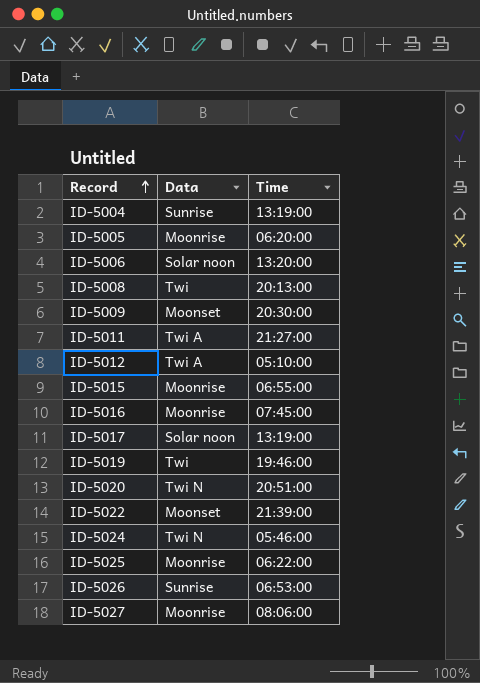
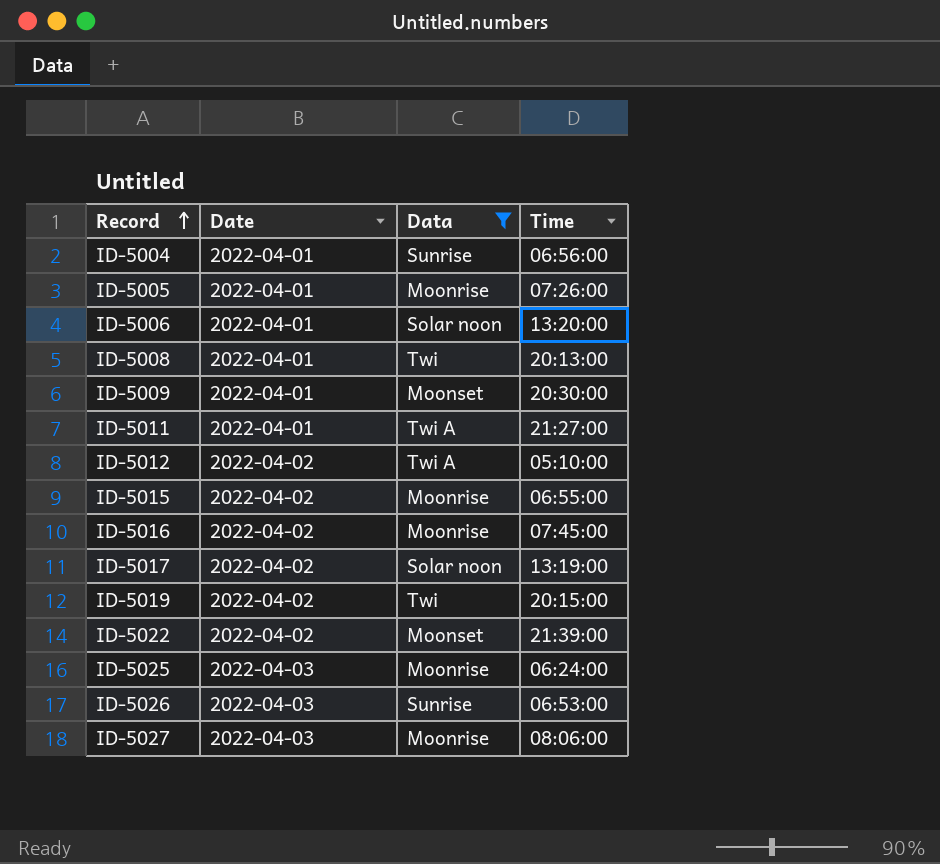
filter: none -> Data != Twi N
column Date | position: none -> 2
ID-5004 | Time: 13:19:00 -> 06:56:00
ID-5005 | Time: 06:20:00 -> 07:26:00
ID-5019 | Time: 19:46:00 -> 20:15:00
ID-5025 | Time: 06:22:00 -> 06:24:00

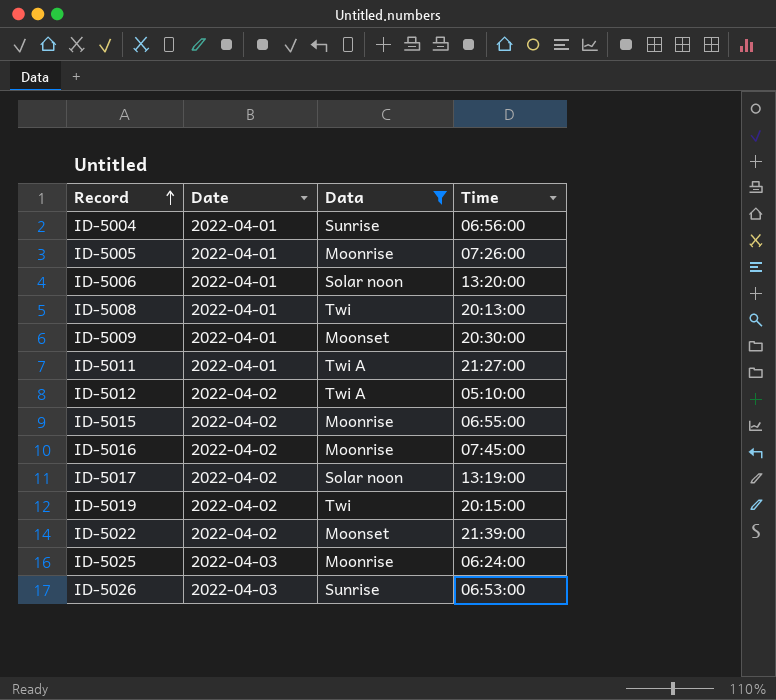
row ID-5027: 2022-04-03 | Moonrise | 08:06:00 -> none

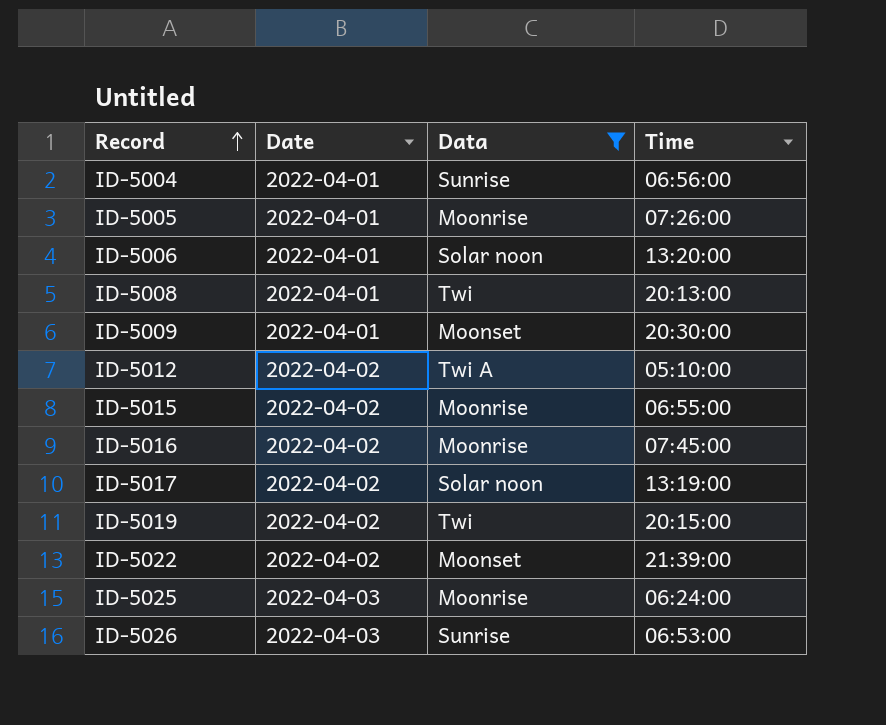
row ID-5011: 2022-04-01 | Twi A | 21:27:00 -> none

